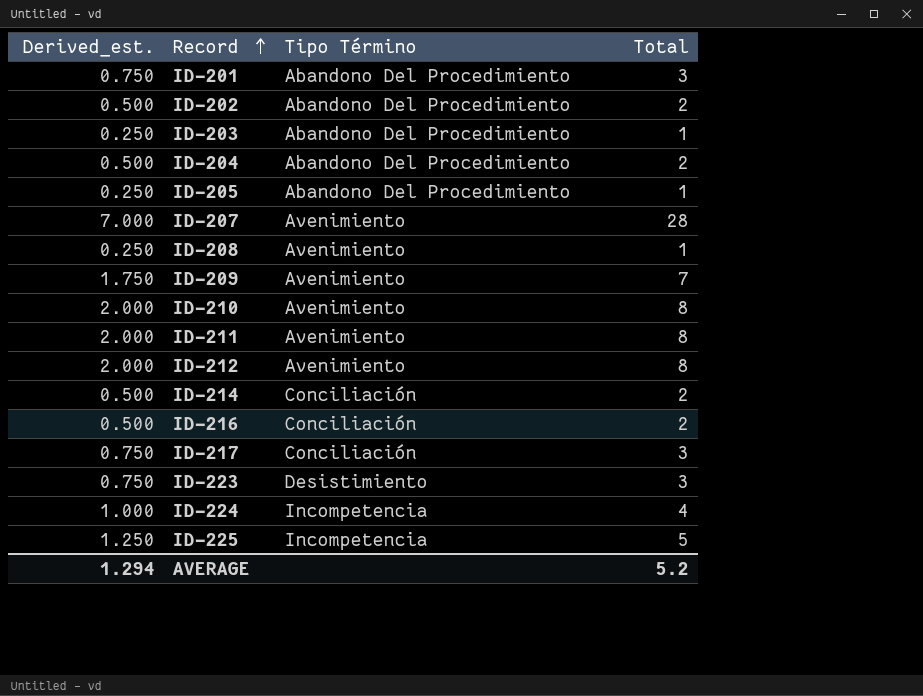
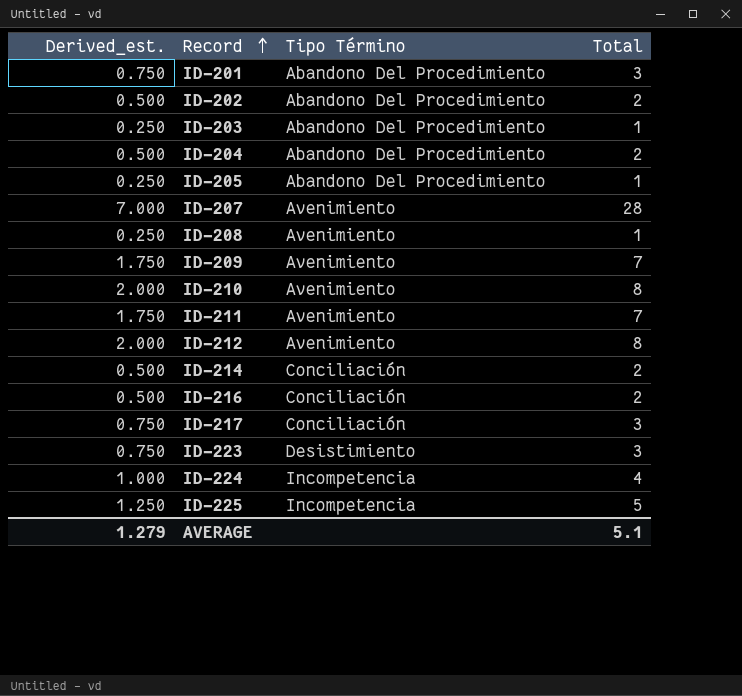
ID-211 | Derived_est.: 2.000 -> 1.750
ID-211 | Total: 8 -> 7
AVERAGE | Derived_est.: 1.294 -> 1.279
AVERAGE | Total: 5.2 -> 5.1

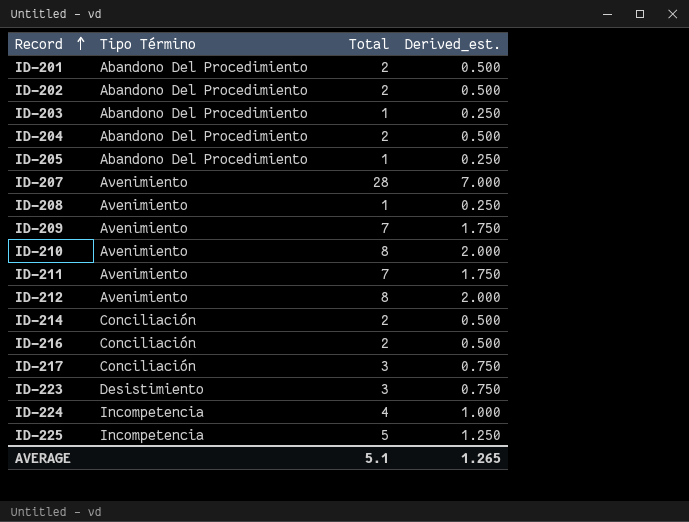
column Derived_est. | position: 1 -> 4
ID-201 | Total: 3 -> 2
ID-201 | Derived_est.: 0.750 -> 0.500
AVERAGE | Derived_est.: 1.279 -> 1.265

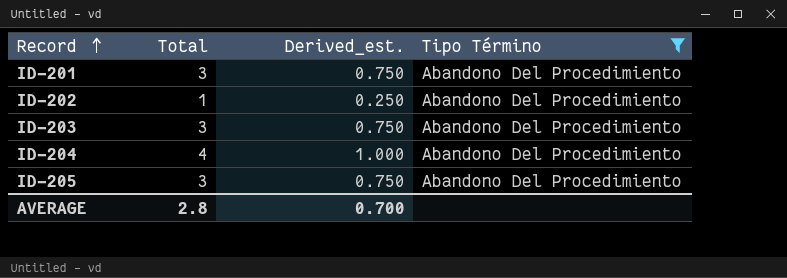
filter: none -> Tipo Término = Abandono Del Procedimiento
column Tipo Término | position: 2 -> 4
ID-201 | Total: 2 -> 3
ID-201 | Derived_est.: 0.500 -> 0.750
ID-202 | Total: 2 -> 1
ID-202 | Derived_est.: 0.500 -> 0.250
ID-203 | Total: 1 -> 3
ID-203 | Derived_est.: 0.250 -> 0.750
ID-204 | Total: 2 -> 4
ID-204 | Derived_est.: 0.500 -> 1.000
ID-205 | Total: 1 -> 3
ID-205 | Derived_est.: 0.250 -> 0.750
AVERAGE | Total: 5.1 -> 2.8
AVERAGE | Derived_est.: 1.265 -> 0.700

